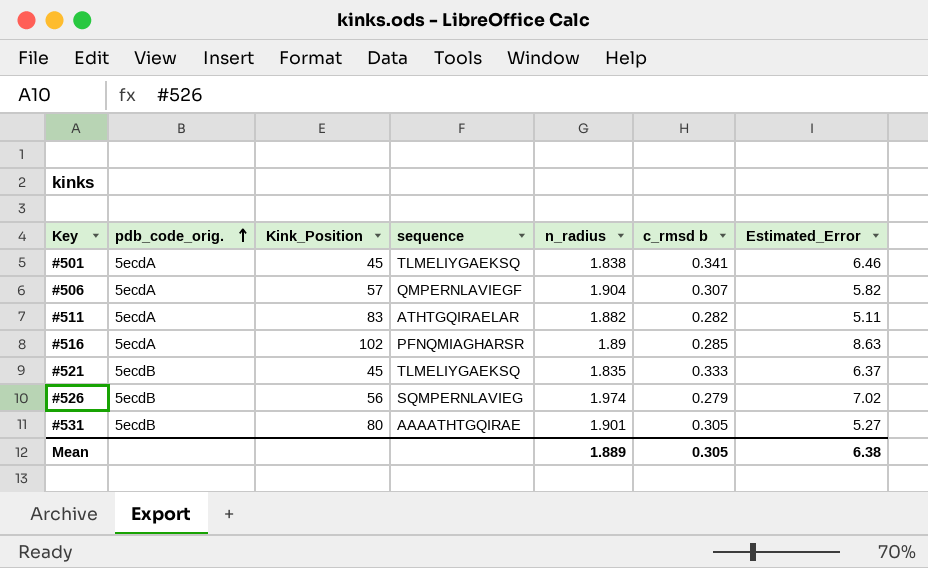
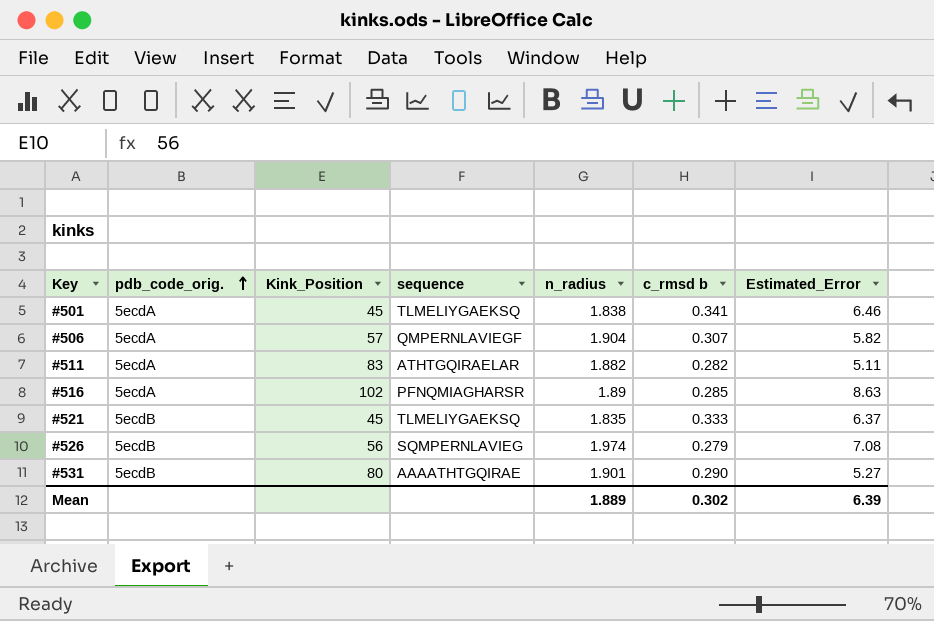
#526 | Estimated_Error: 7.02 -> 7.08
#531 | c_rmsd b: 0.305 -> 0.290
Mean | c_rmsd b: 0.305 -> 0.302
Mean | Estimated_Error: 6.38 -> 6.39

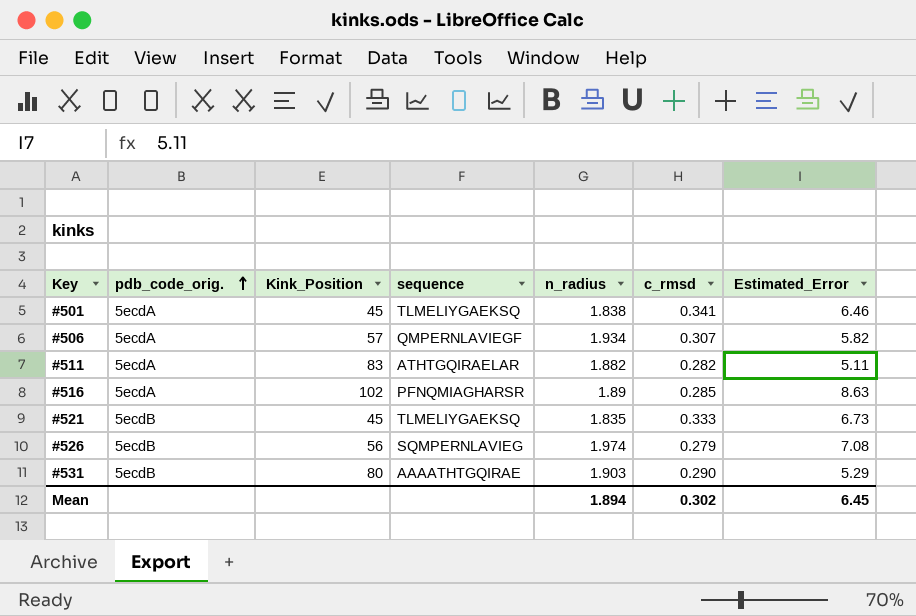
column name: c_rmsd b -> c_rmsd
#506 | n_radius: 1.904 -> 1.934
#521 | Estimated_Error: 6.37 -> 6.73
#531 | n_radius: 1.901 -> 1.903
#531 | Estimated_Error: 5.27 -> 5.29
Mean | n_radius: 1.889 -> 1.894
Mean | Estimated_Error: 6.39 -> 6.45

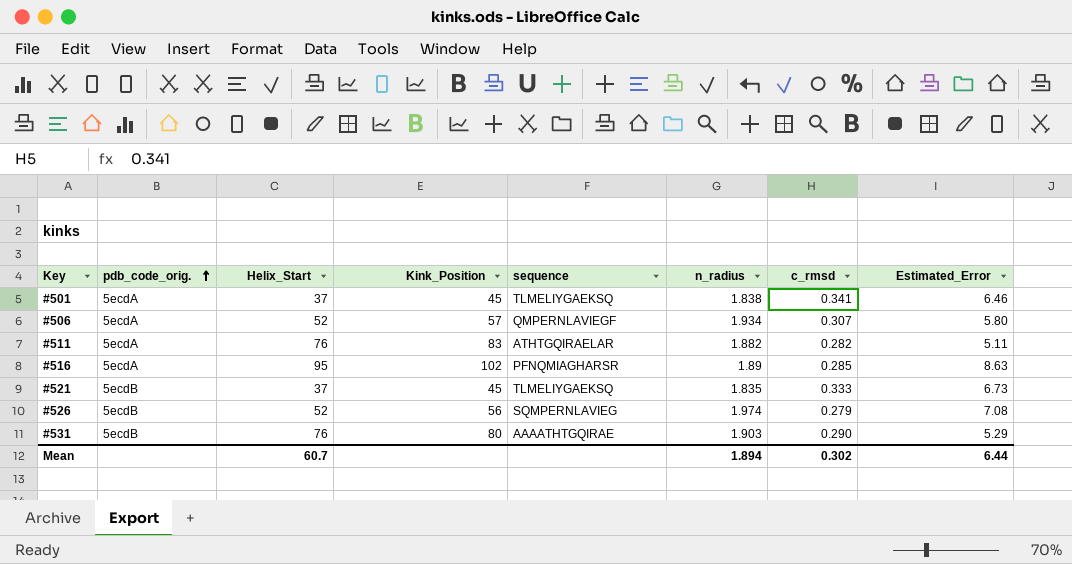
column Helix_Start | position: none -> 3
#506 | Estimated_Error: 5.82 -> 5.80
Mean | Estimated_Error: 6.45 -> 6.44

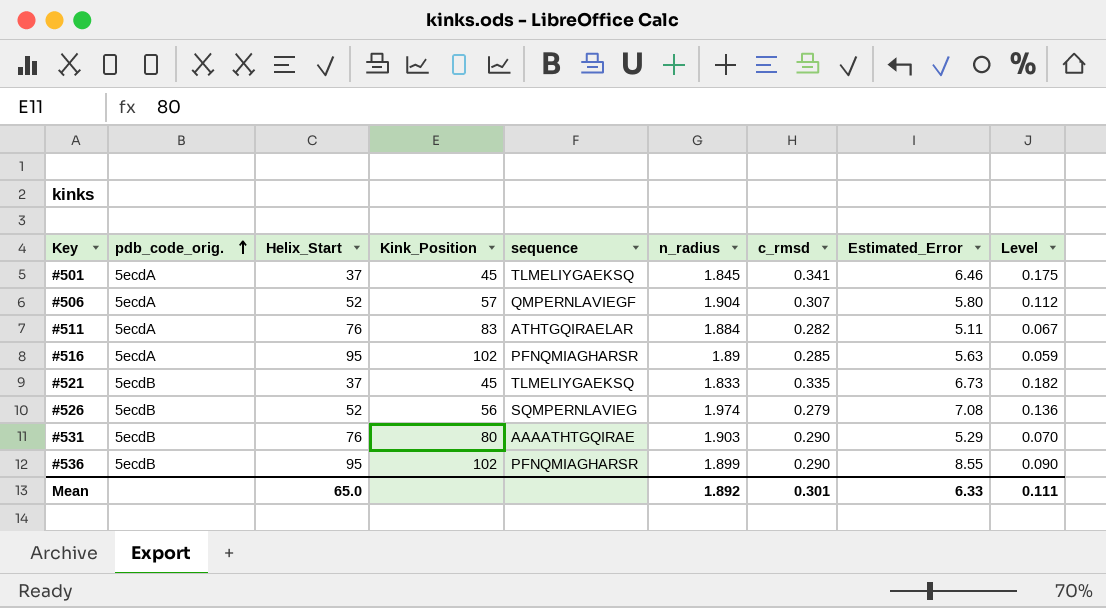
column Level | formula: none -> [Estimated_Error] / [Helix_Start]
#501 | n_radius: 1.838 -> 1.845
#506 | n_radius: 1.934 -> 1.904
#511 | n_radius: 1.882 -> 1.884
#516 | Estimated_Error: 8.63 -> 5.63
#521 | n_radius: 1.835 -> 1.833
#521 | c_rmsd: 0.333 -> 0.335
row #536: none -> 5ecdB | 95 | 102 | PFNQMIAGHARSR | 1.899 | 0.290 | 8.55 | 0.090
Mean | Helix_Start: 60.7 -> 65.0
Mean | n_radius: 1.894 -> 1.892
Mean | c_rmsd: 0.302 -> 0.301
Mean | Estimated_Error: 6.44 -> 6.33

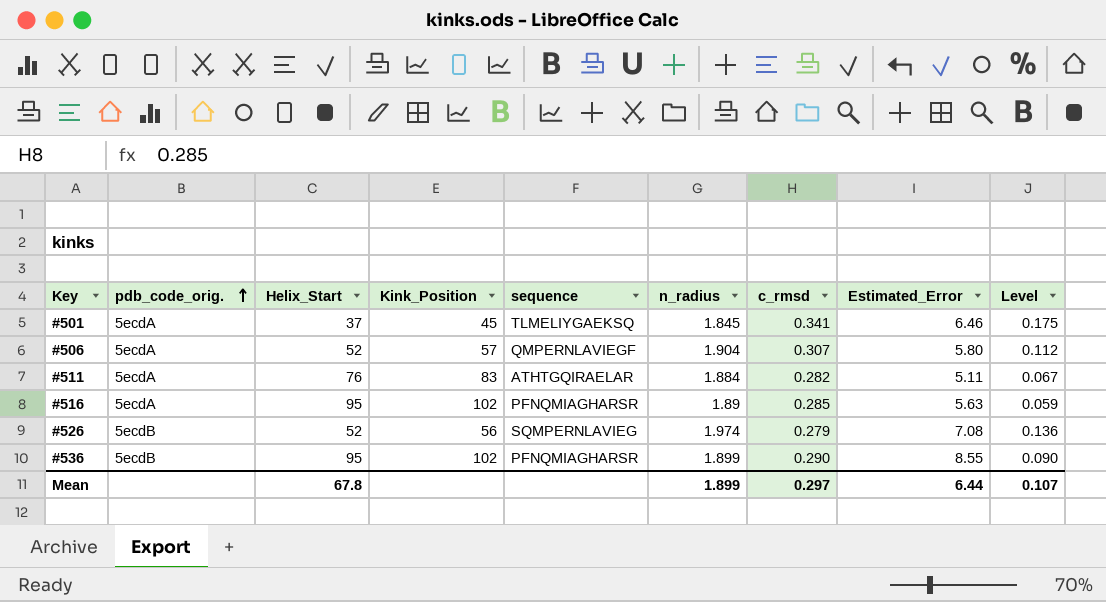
row #521: 5ecdB | 37 | 45 | TLMELIYGAEKSQ | 1.833 | 0.335 | 6.73 | 0.182 -> none
row #531: 5ecdB | 76 | 80 | AAAATHTGQIRAE | 1.903 | 0.290 | 5.29 | 0.070 -> none
Mean | Helix_Start: 65.0 -> 67.8
Mean | n_radius: 1.892 -> 1.899
Mean | c_rmsd: 0.301 -> 0.297
Mean | Estimated_Error: 6.33 -> 6.44
Mean | Level: 0.111 -> 0.107

